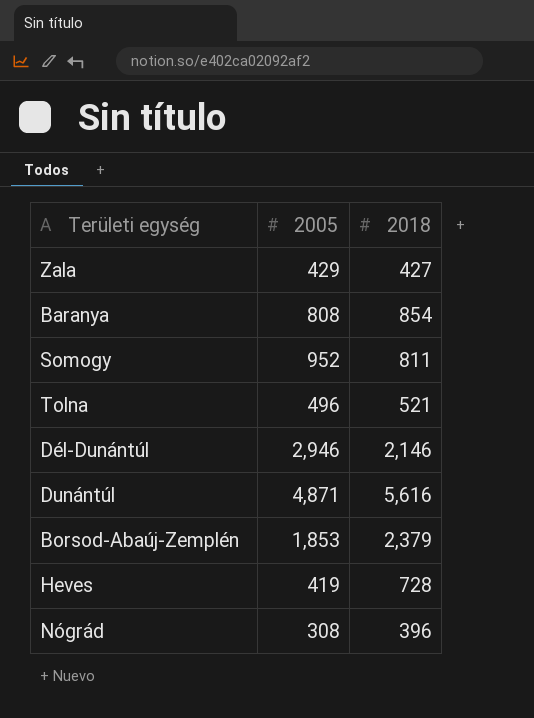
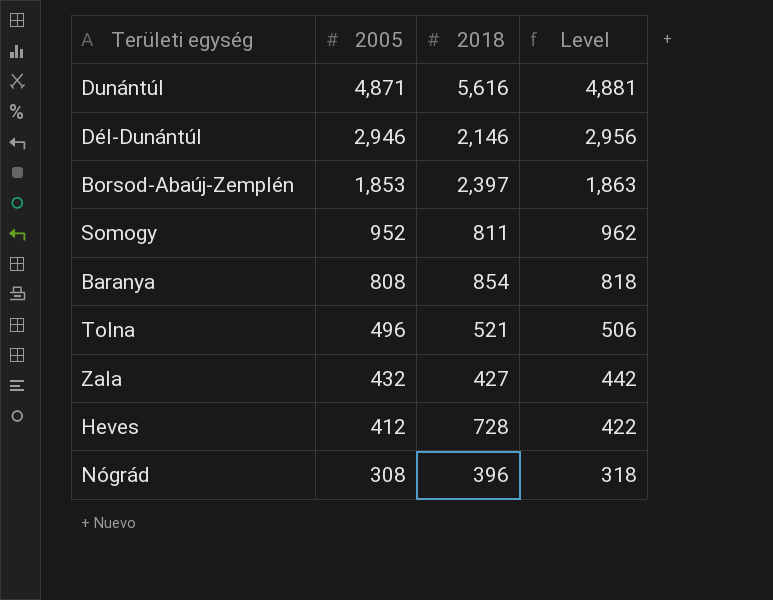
row order: none -> 2005 descending
column Level | formula: none -> [2005] + 10
Borsod-Abaúj-Zemplén | 2018: 2,379 -> 2,397
Zala | 2005: 429 -> 432
Heves | 2005: 419 -> 412

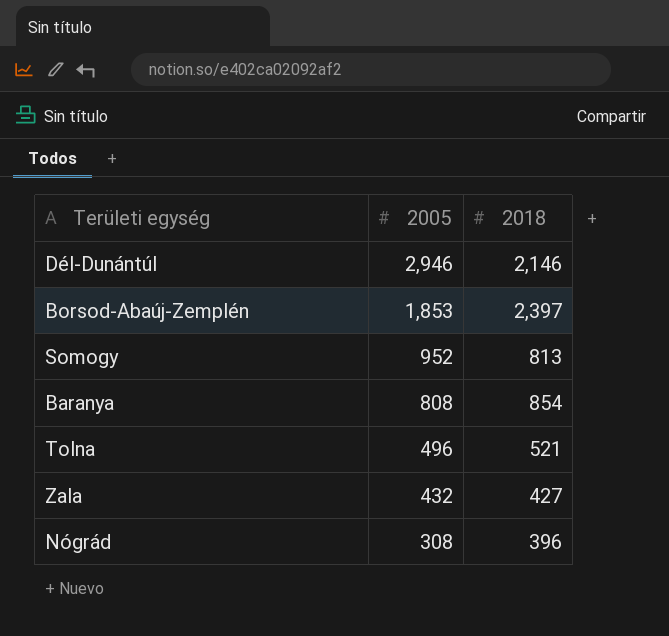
column Level | formula: [2005] + 10 -> none
row Dunántúl: 4,871 | 5,616 | 4,881 -> none
row Heves: 412 | 728 | 422 -> none
Somogy | 2018: 811 -> 813

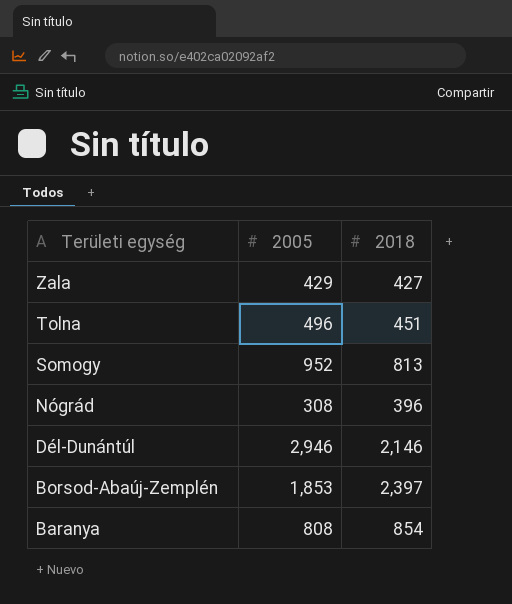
row order: 2005 descending -> Területi egység descending
Zala | 2005: 432 -> 429
Tolna | 2018: 521 -> 451

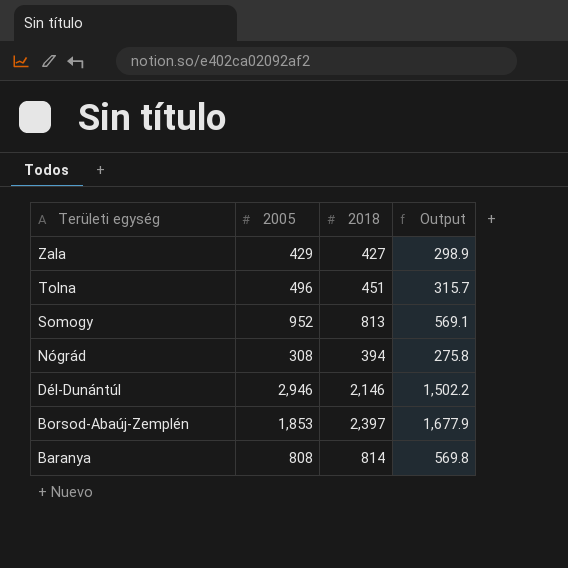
column Output | formula: none -> [2018] * 0.7
Nógrád | 2018: 396 -> 394
Baranya | 2018: 854 -> 814

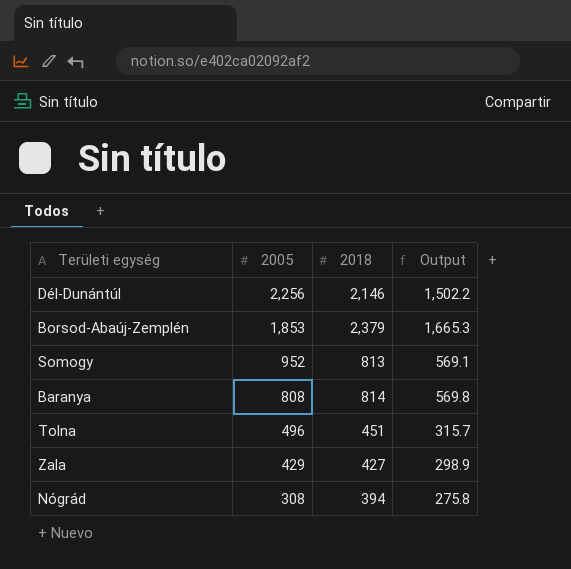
row order: Területi egység descending -> 2005 descending
Dél-Dunántúl | 2005: 2,946 -> 2,256
Borsod-Abaúj-Zemplén | 2018: 2,397 -> 2,379
Borsod-Abaúj-Zemplén | Output: 1,677.9 -> 1,665.3

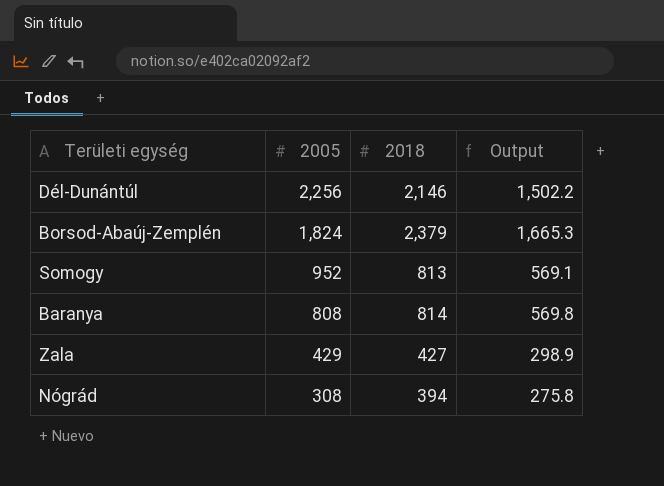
row Tolna: 496 | 451 | 315.7 -> none
Borsod-Abaúj-Zemplén | 2005: 1,853 -> 1,824

